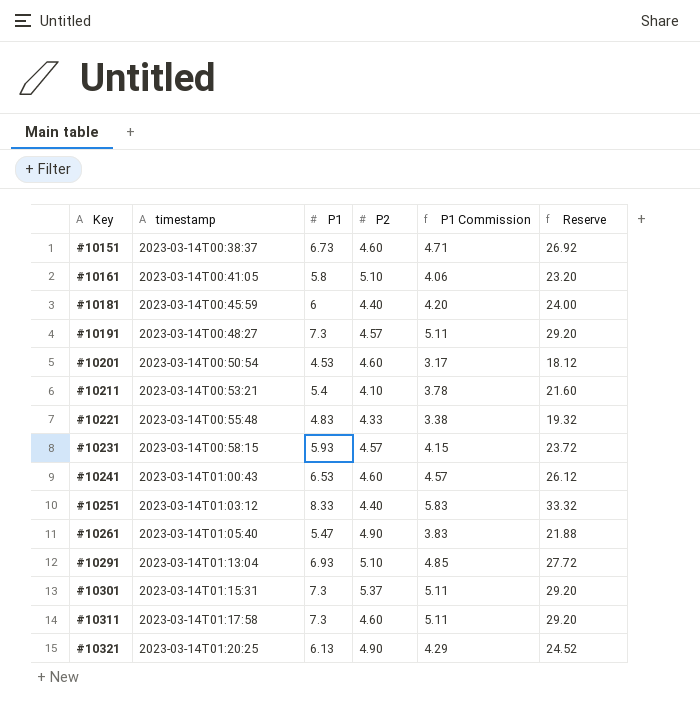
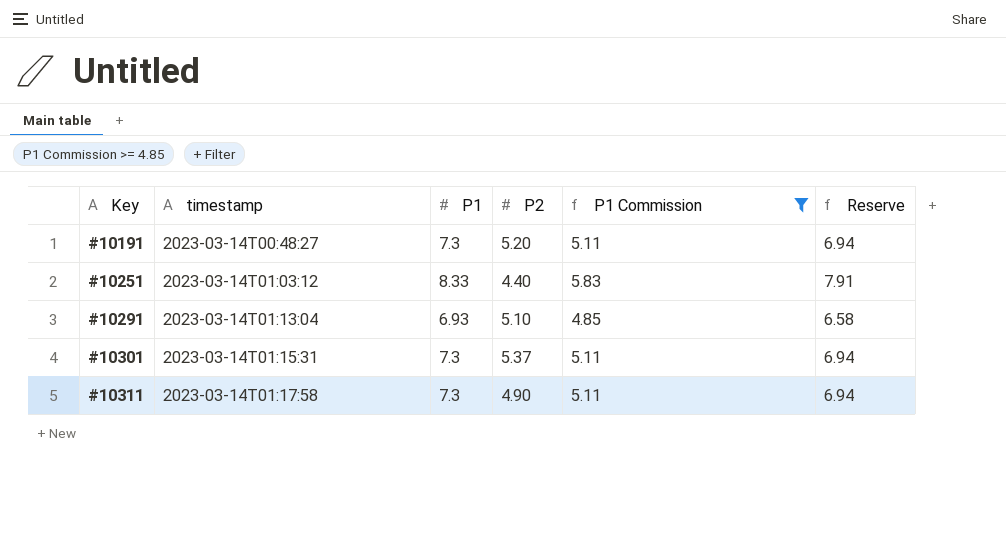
filter: none -> P1 Commission >= 4.85
column Reserve | formula: [P1] * 4 -> [P1] * 0.95
#10191 | P2: 4.57 -> 5.20
#10311 | P2: 4.60 -> 4.90

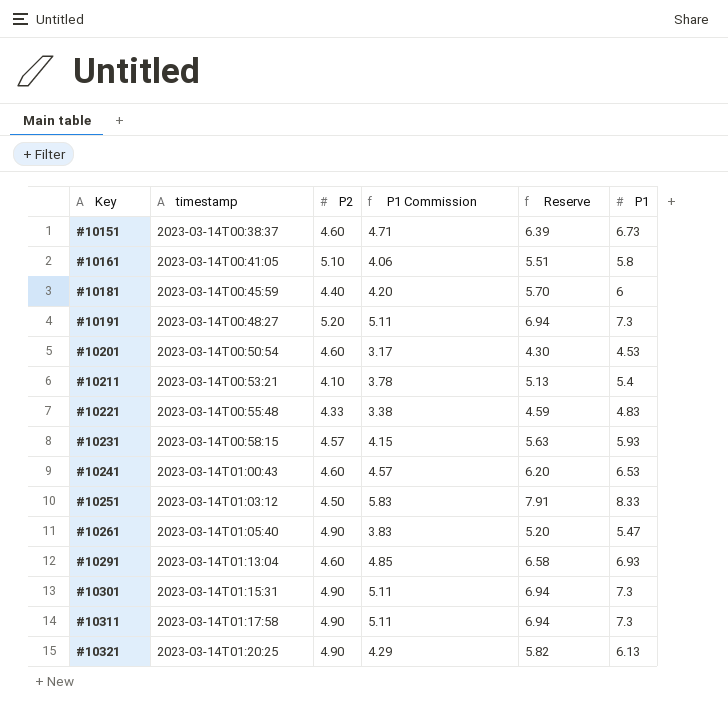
filter: P1 Commission >= 4.85 -> none
column P1 | position: 3 -> 6
#10251 | P2: 4.40 -> 4.50
#10291 | P2: 5.10 -> 4.60
#10301 | P2: 5.37 -> 4.90

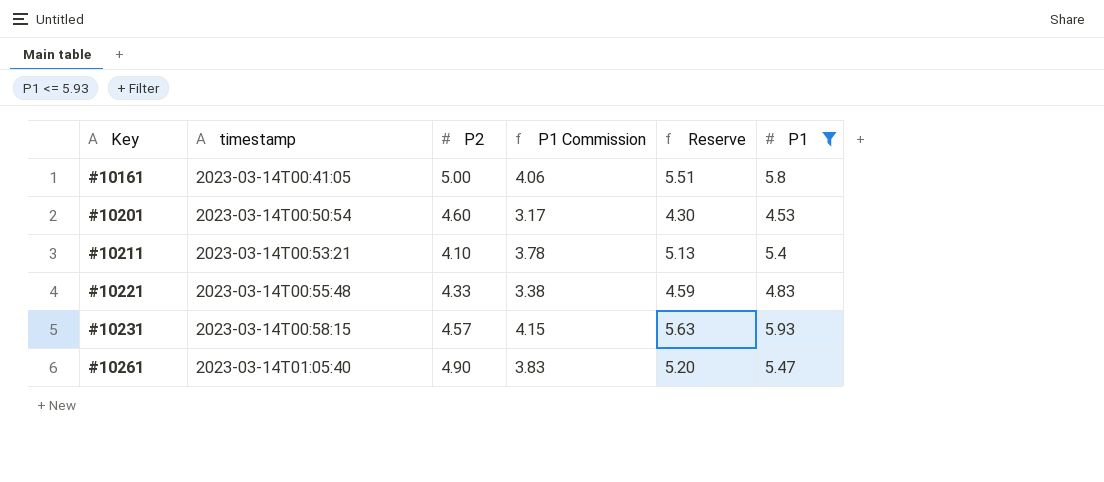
filter: none -> P1 <= 5.93
#10161 | P2: 5.10 -> 5.00

